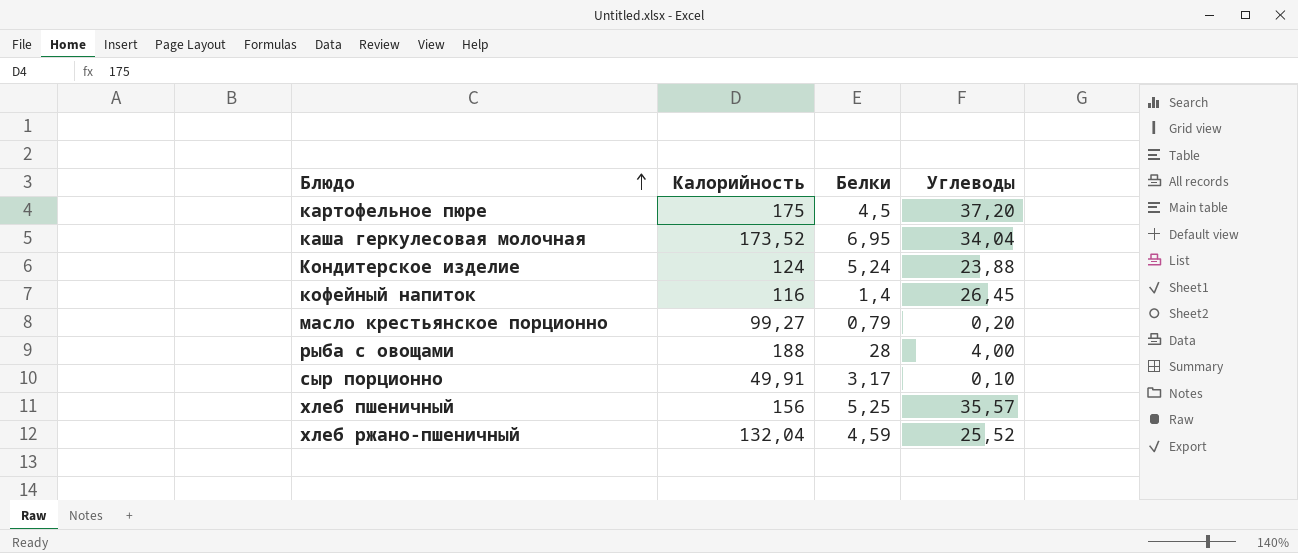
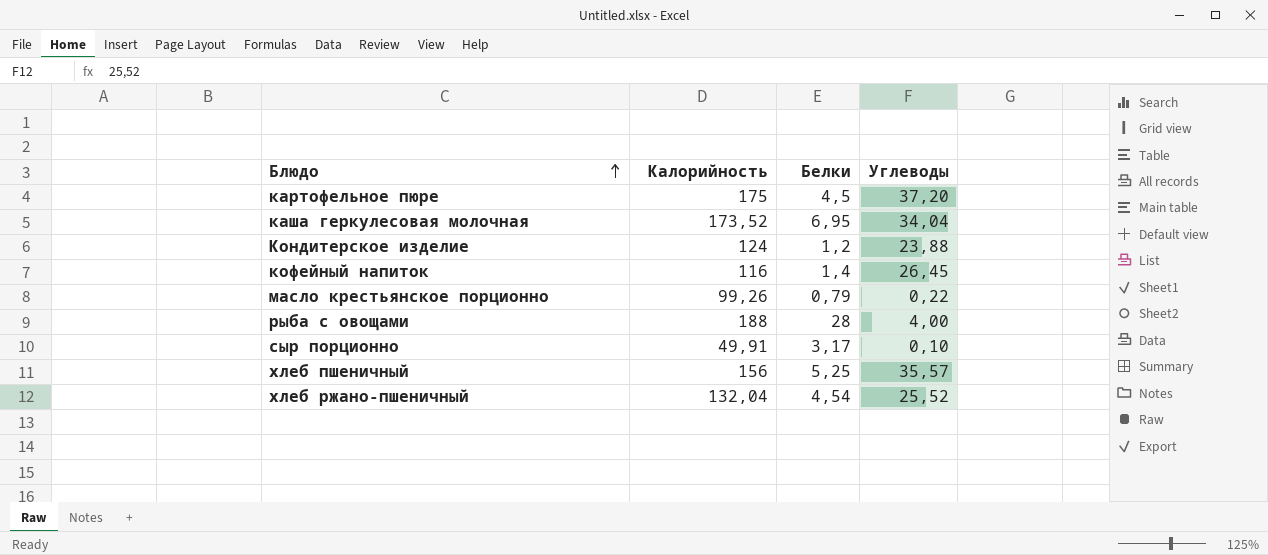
Кондитерское изделие | Белки: 5,24 -> 1,2
масло крестьянское порционно | Калорийность: 99,27 -> 99,26
масло крестьянское порционно | Углеводы: 0,20 -> 0,22
хлеб ржано-пшеничный | Белки: 4,59 -> 4,54

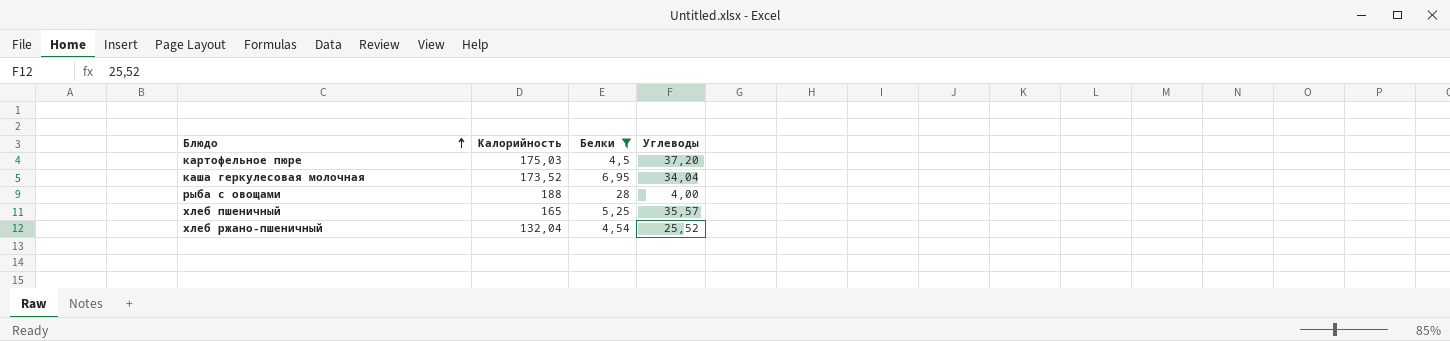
filter: none -> Белки >= 4,5
картофельное пюре | Калорийность: 175 -> 175,03
хлеб пшеничный | Калорийность: 156 -> 165

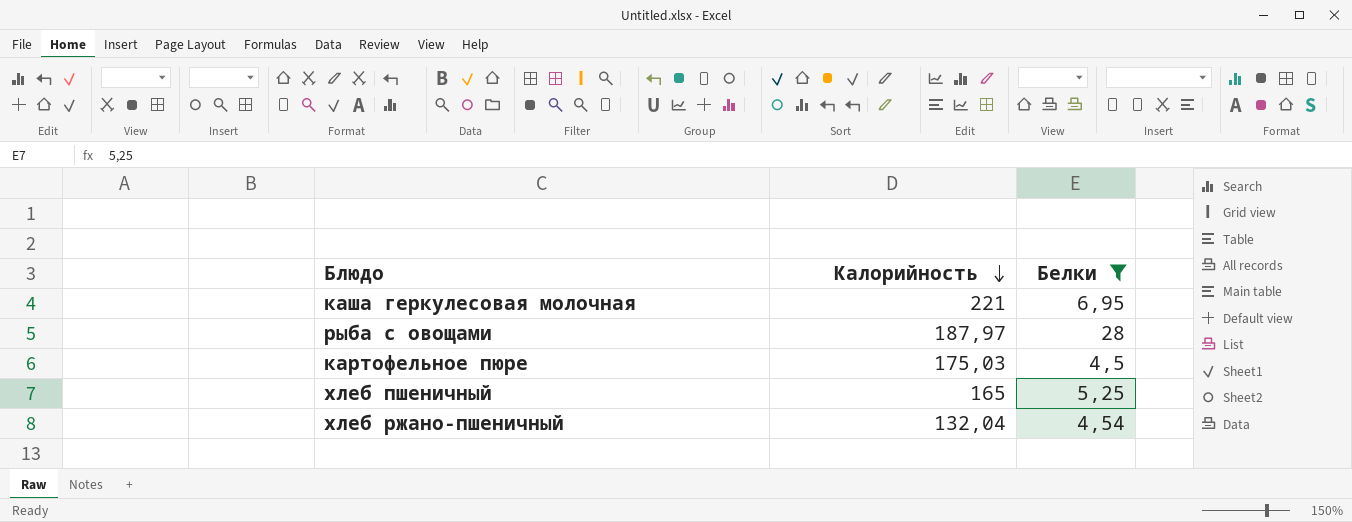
row order: Блюдо ascending -> Калорийность descending
column Углеводы | position: 4 -> none
каша геркулесовая молочная | Калорийность: 173,52 -> 221
рыба с овощами | Калорийность: 188 -> 187,97

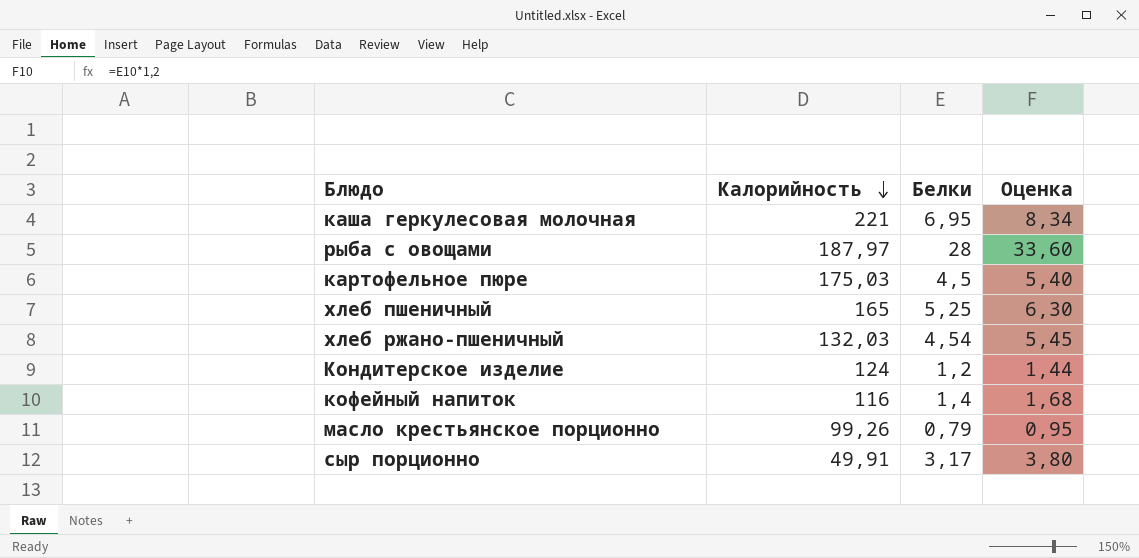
filter: Белки >= 4,5 -> none
column Оценка | formula: none -> [Белки] * 1,2
хлеб ржано-пшеничный | Калорийность: 132,04 -> 132,03

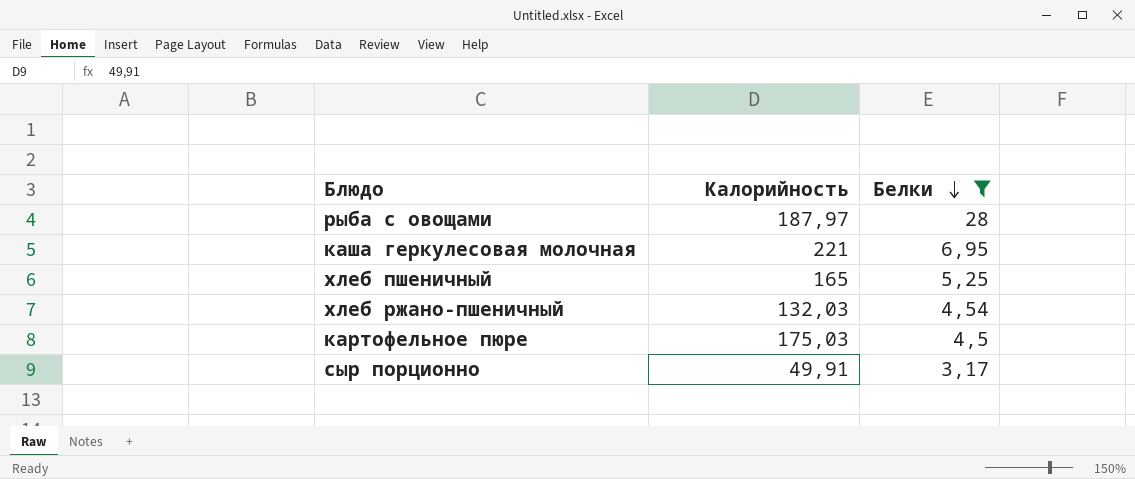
filter: none -> Белки >= 3,17
row order: Калорийность descending -> Белки descending
column Оценка | formula: [Белки] * 1,2 -> none

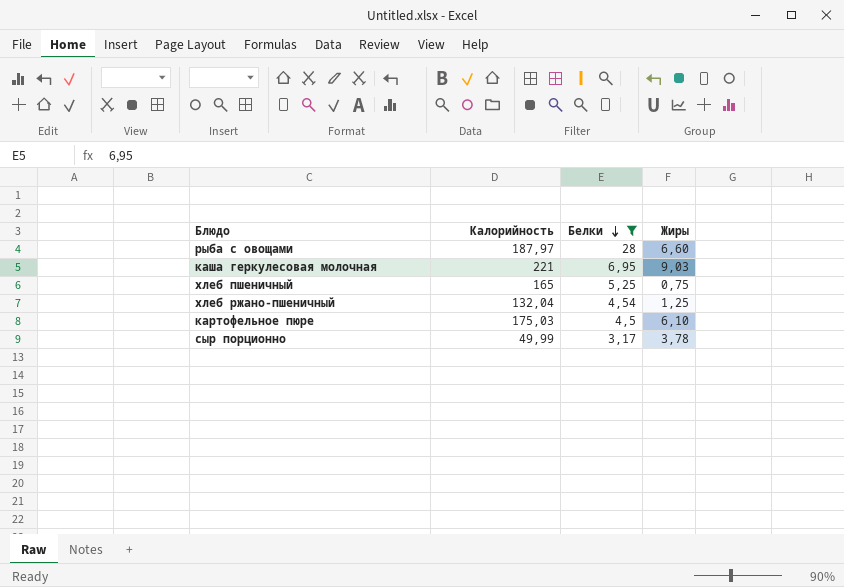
column Жиры | position: none -> 4
хлеб ржано-пшеничный | Калорийность: 132,03 -> 132,04
сыр порционно | Калорийность: 49,91 -> 49,99

